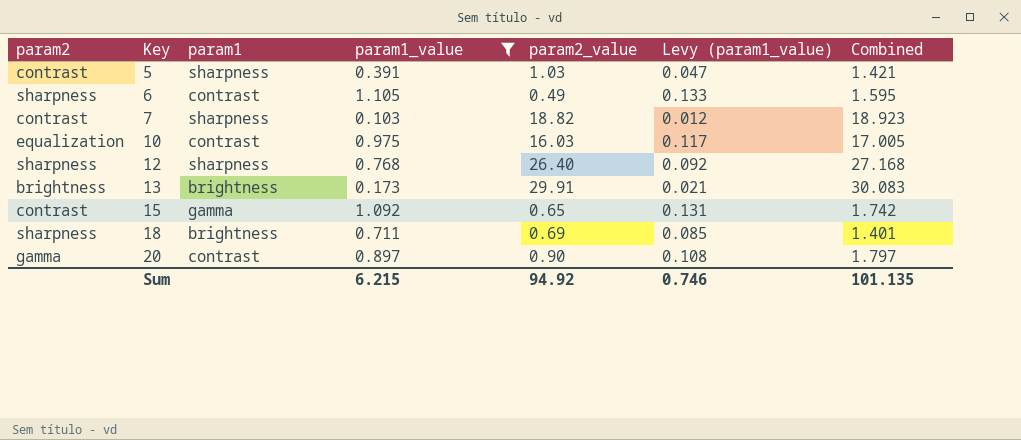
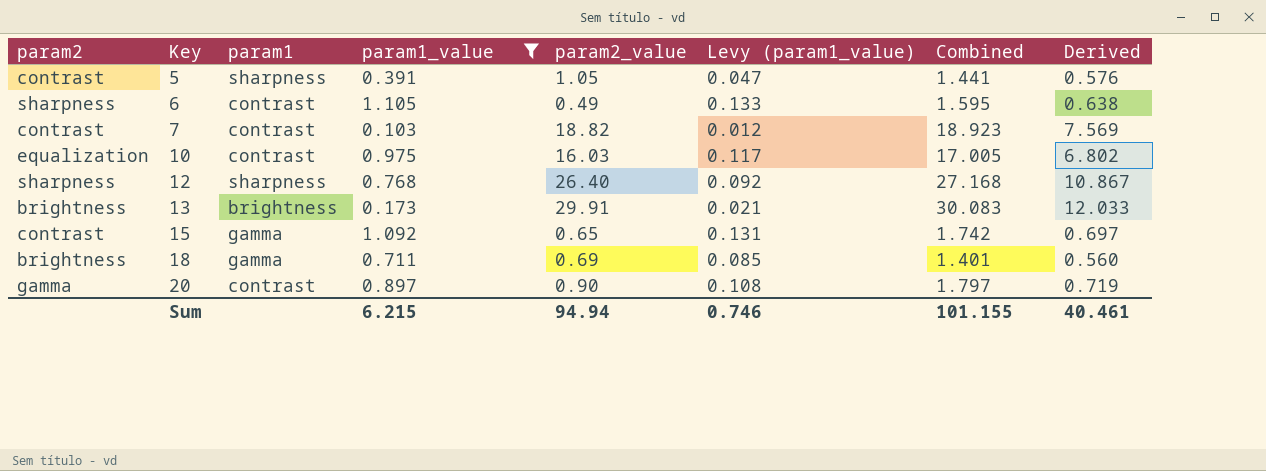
column Derived | formula: none -> [Combined] * 0.4
5 | param2_value: 1.03 -> 1.05
5 | Combined: 1.421 -> 1.441
7 | param1: sharpness -> contrast
18 | param2: sharpness -> brightness
18 | param1: brightness -> gamma
Sum | param2_value: 94.92 -> 94.94
Sum | Combined: 101.135 -> 101.155

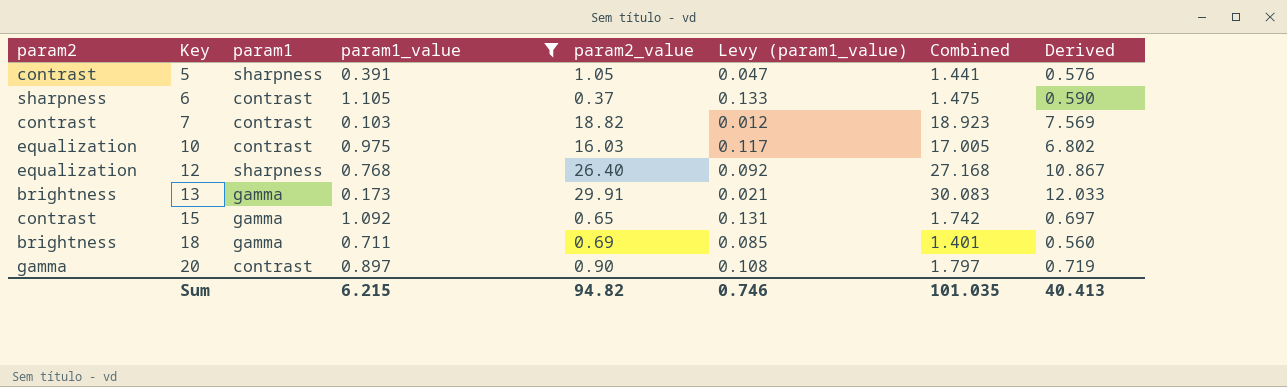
6 | param2_value: 0.49 -> 0.37
6 | Combined: 1.595 -> 1.475
6 | Derived: 0.638 -> 0.590
12 | param2: sharpness -> equalization
13 | param1: brightness -> gamma
Sum | param2_value: 94.94 -> 94.82
Sum | Combined: 101.155 -> 101.035
Sum | Derived: 40.461 -> 40.413

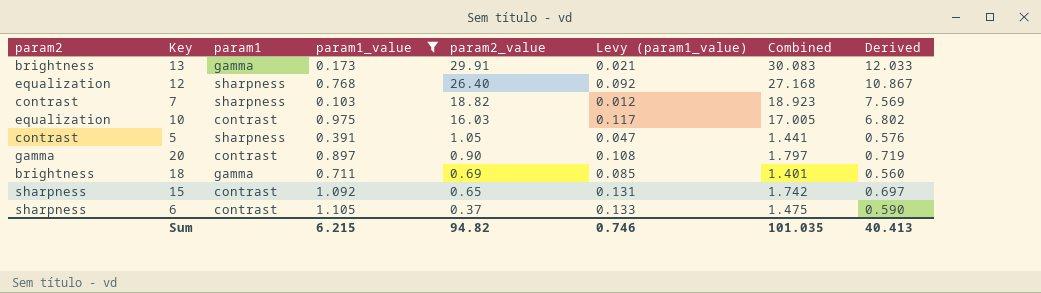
row order: Key ascending -> param2_value descending
7 | param1: contrast -> sharpness
15 | param2: contrast -> sharpness
15 | param1: gamma -> contrast

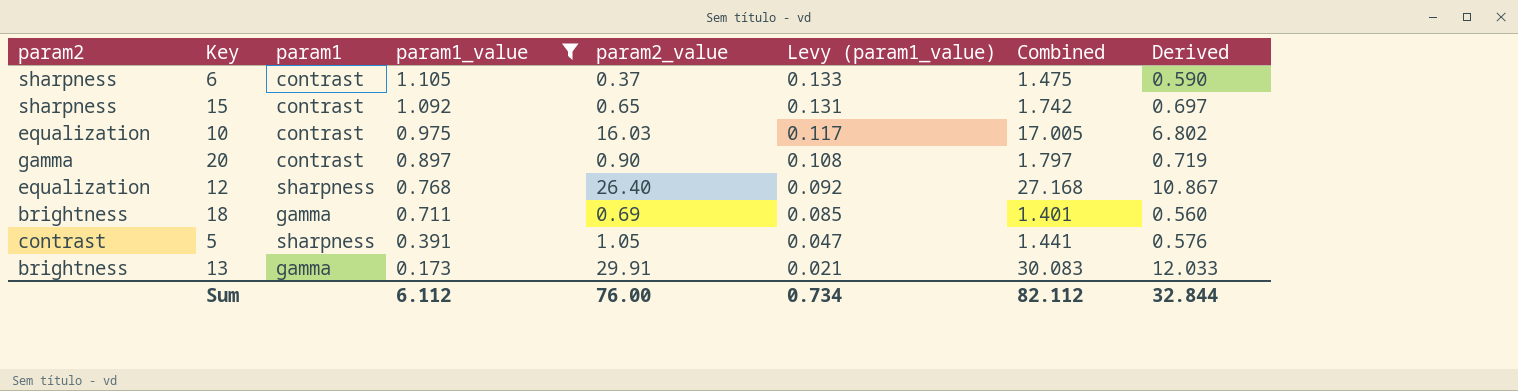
row order: param2_value descending -> param1_value descending
row 7: contrast | sharpness | 0.103 | 18.82 | 0.012 | 18.923 | 7.569 -> none
Sum | param1_value: 6.215 -> 6.112
Sum | param2_value: 94.82 -> 76.00
Sum | Levy (param1_value): 0.746 -> 0.734
Sum | Combined: 101.035 -> 82.112
Sum | Derived: 40.413 -> 32.844

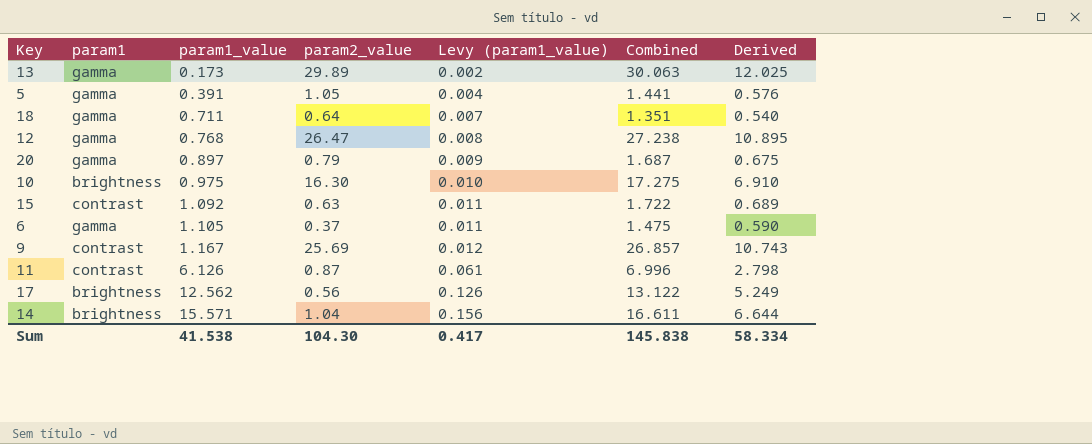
filter: param1_value <= 1.105 -> none
row order: param1_value descending -> param1_value ascending
column param2 | position: 1 -> none
column Levy (param1_value) | formula: [param1_value] * 0.12 -> [param1_value] * 0.01
13 | param2_value: 29.91 -> 29.89
13 | Combined: 30.083 -> 30.063
13 | Derived: 12.033 -> 12.025
5 | param1: sharpness -> gamma
18 | param2_value: 0.69 -> 0.64
18 | Combined: 1.401 -> 1.351
18 | Derived: 0.560 -> 0.540
12 | param1: sharpness -> gamma
12 | param2_value: 26.40 -> 26.47
12 | Combined: 27.168 -> 27.238
12 | Derived: 10.867 -> 10.895
20 | param1: contrast -> gamma
20 | param2_value: 0.90 -> 0.79
20 | Combined: 1.797 -> 1.687
20 | Derived: 0.719 -> 0.675
10 | param1: contrast -> brightness
10 | param2_value: 16.03 -> 16.30
10 | Combined: 17.005 -> 17.275
10 | Derived: 6.802 -> 6.910
15 | param2_value: 0.65 -> 0.63
15 | Combined: 1.742 -> 1.722
15 | Derived: 0.697 -> 0.689
6 | param1: contrast -> gamma
Sum | param1_value: 6.112 -> 41.538
Sum | param2_value: 76.00 -> 104.30
Sum | Levy (param1_value): 0.734 -> 0.417
Sum | Combined: 82.112 -> 145.838
Sum | Derived: 32.844 -> 58.334

